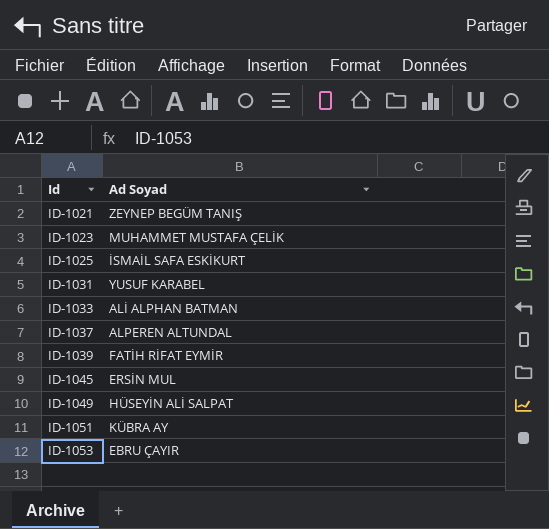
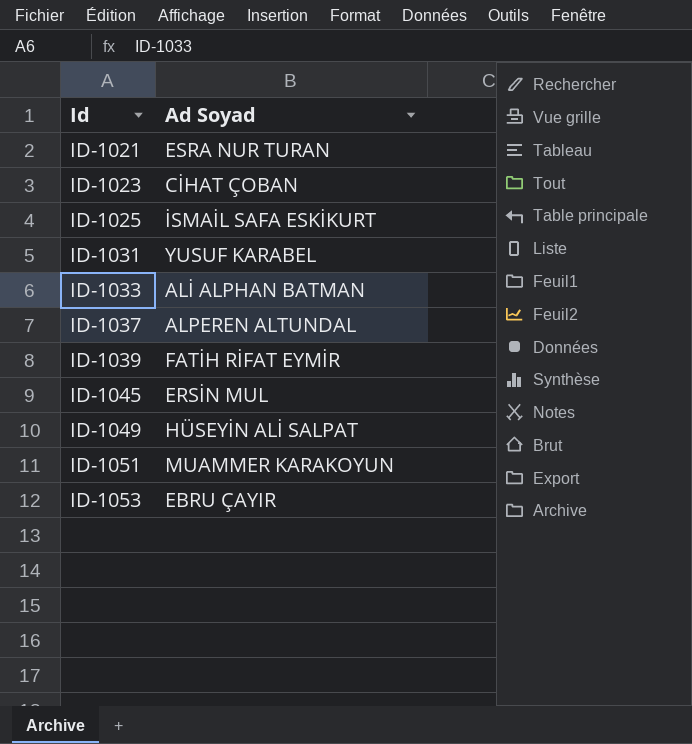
ID-1021 | Ad Soyad: ZEYNEP BEGÜM TANIŞ -> ESRA NUR TURAN
ID-1023 | Ad Soyad: MUHAMMET MUSTAFA ÇELİK -> CİHAT ÇOBAN
ID-1051 | Ad Soyad: KÜBRA AY -> MUAMMER KARAKOYUN

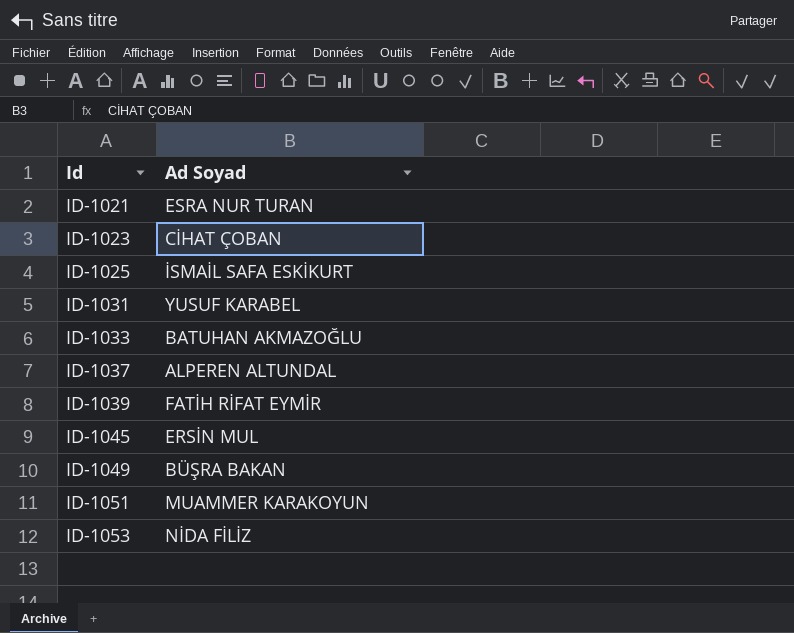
ID-1033 | Ad Soyad: ALİ ALPHAN BATMAN -> BATUHAN AKMAZOĞLU
ID-1049 | Ad Soyad: HÜSEYİN ALİ SALPAT -> BÜŞRA BAKAN
ID-1053 | Ad Soyad: EBRU ÇAYIR -> NİDA FİLİZ

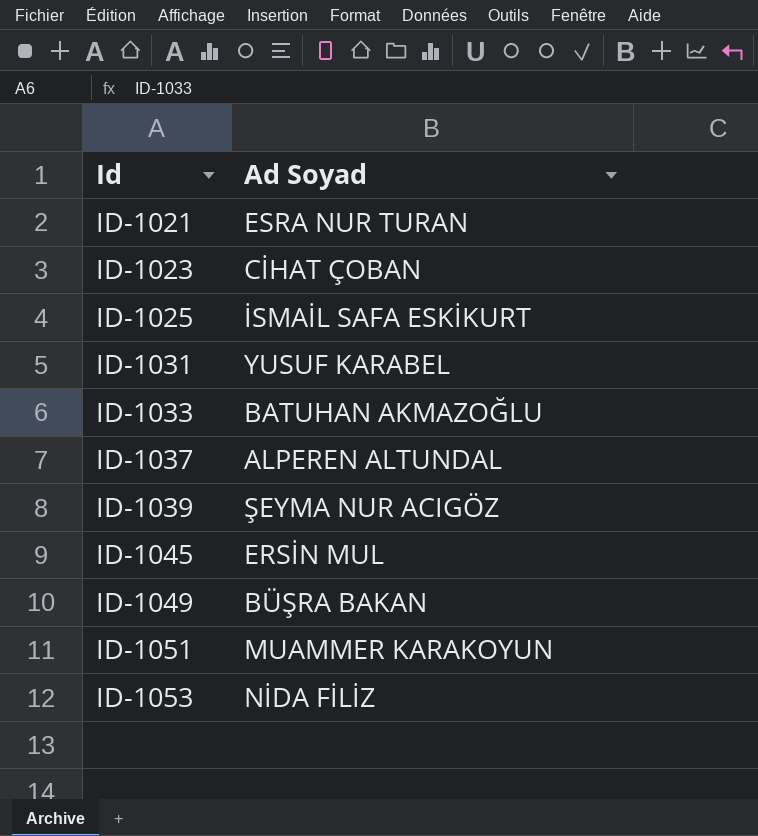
ID-1039 | Ad Soyad: FATİH RİFAT EYMİR -> ŞEYMA NUR ACIGÖZ

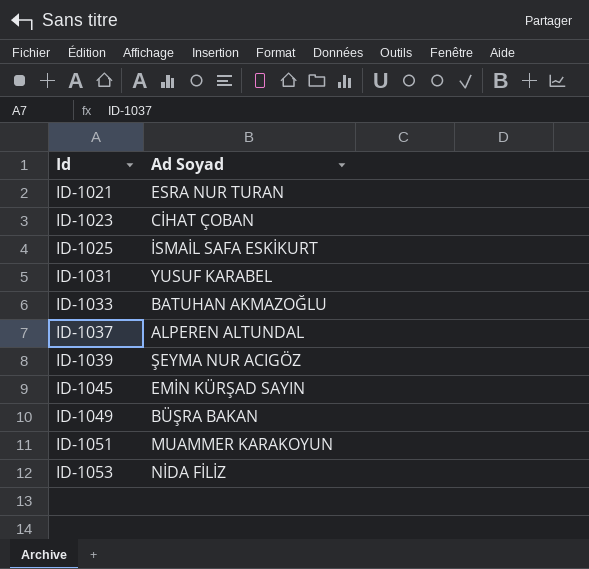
ID-1045 | Ad Soyad: ERSİN MUL -> EMİN KÜRŞAD SAYIN

